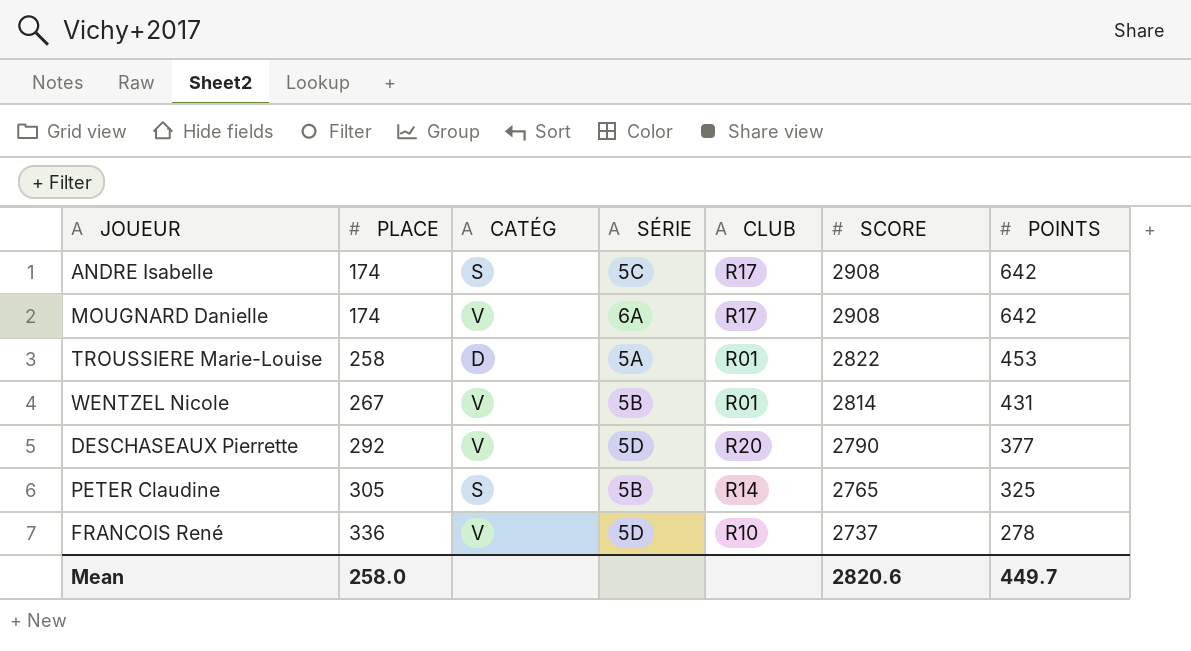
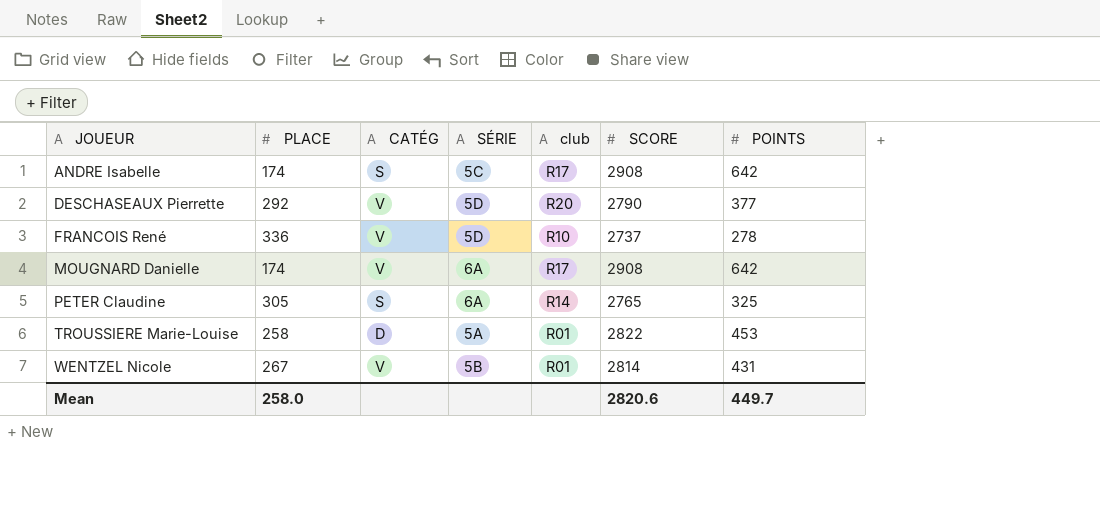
row order: PLACE ascending -> JOUEUR ascending
column name: CLUB -> club
PETER Claudine | SÉRIE: 5B -> 6A

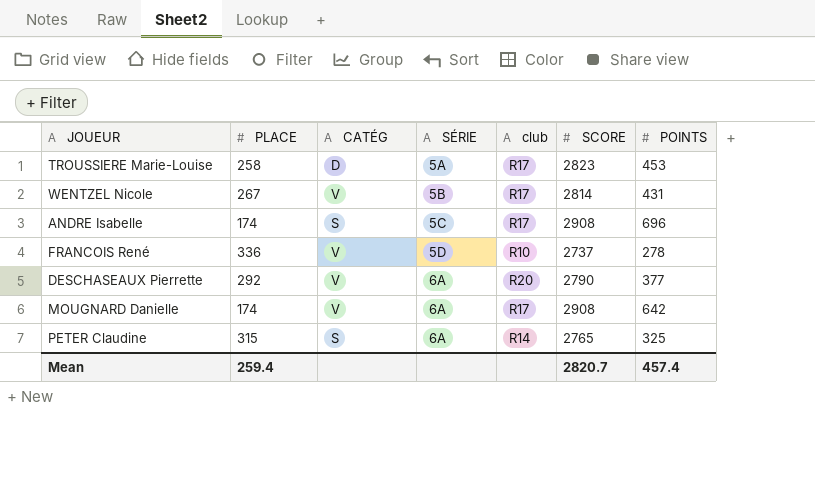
row order: JOUEUR ascending -> SÉRIE ascending
TROUSSIERE Marie-Louise | club: R01 -> R17
TROUSSIERE Marie-Louise | SCORE: 2822 -> 2823
WENTZEL Nicole | club: R01 -> R17
ANDRE Isabelle | POINTS: 642 -> 696
DESCHASEAUX Pierrette | SÉRIE: 5D -> 6A
PETER Claudine | PLACE: 305 -> 315
Mean | PLACE: 258.0 -> 259.4
Mean | SCORE: 2820.6 -> 2820.7
Mean | POINTS: 449.7 -> 457.4

